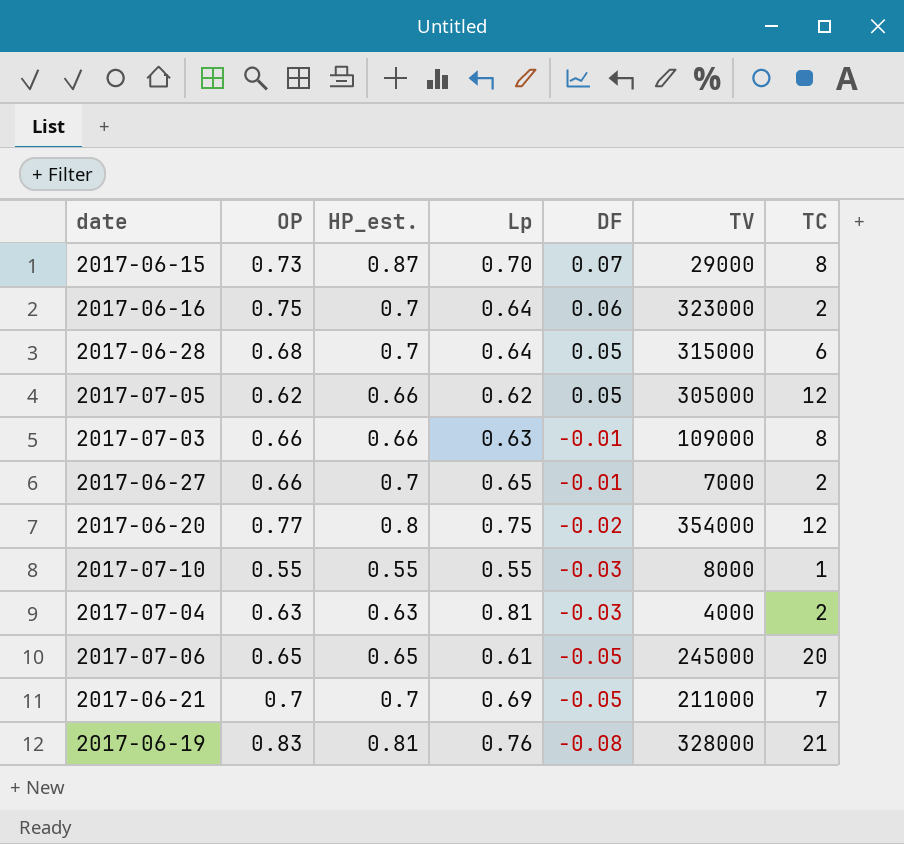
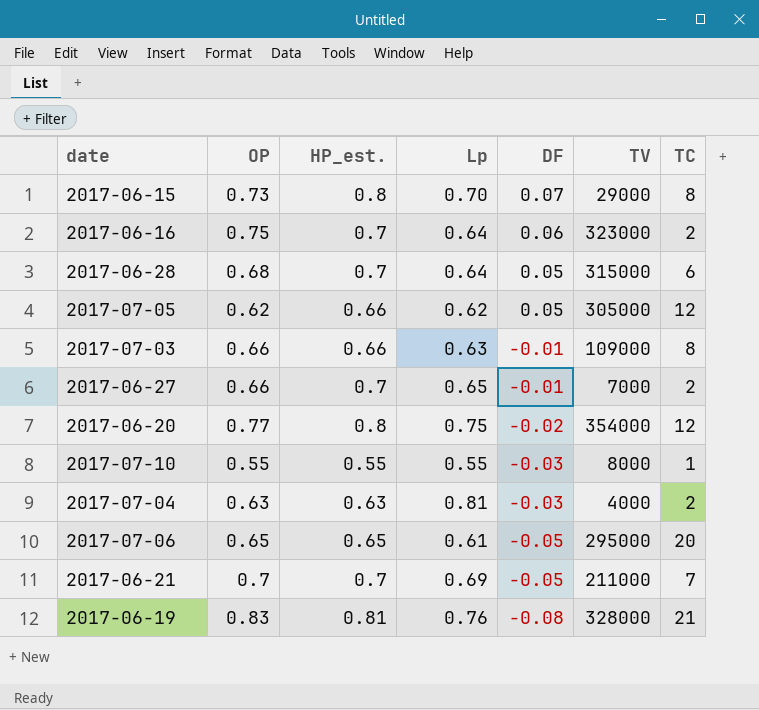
2017-06-15 | HP_est.: 0.87 -> 0.8
2017-07-06 | TV: 245000 -> 295000

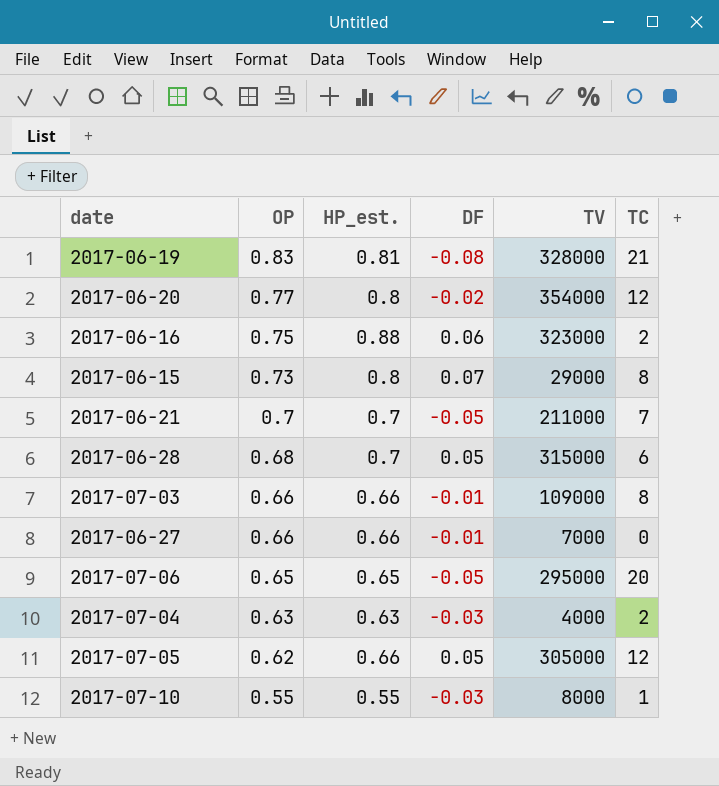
row order: DF descending -> OP descending
column Lp | position: 4 -> none
2017-06-16 | HP_est.: 0.7 -> 0.88
2017-06-27 | HP_est.: 0.7 -> 0.66
2017-06-27 | TC: 2 -> 0

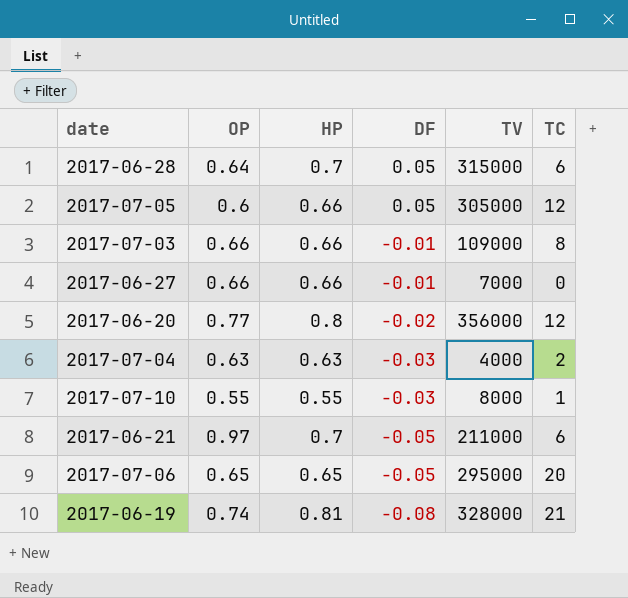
row order: OP descending -> DF descending
column name: HP_est. -> HP
row 2017-06-16: 0.75 | 0.88 | 0.06 | 323000 | 2 -> none
row 2017-06-15: 0.73 | 0.8 | 0.07 | 29000 | 8 -> none
2017-06-28 | OP: 0.68 -> 0.64
2017-07-05 | OP: 0.62 -> 0.6
2017-06-20 | TV: 354000 -> 356000
2017-06-21 | OP: 0.7 -> 0.97
2017-06-21 | TC: 7 -> 6
2017-06-19 | OP: 0.83 -> 0.74

